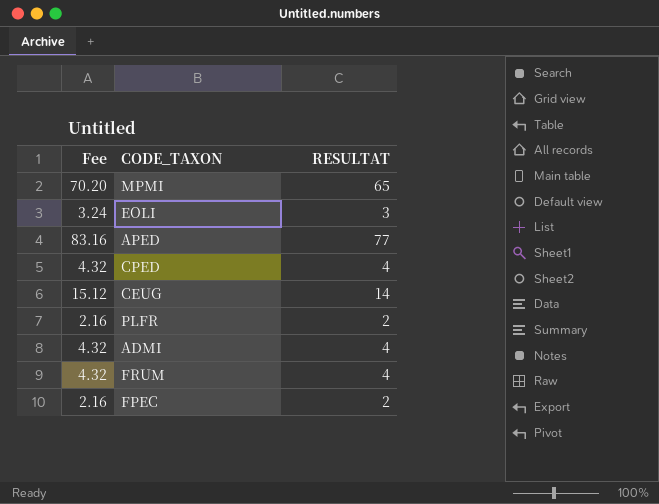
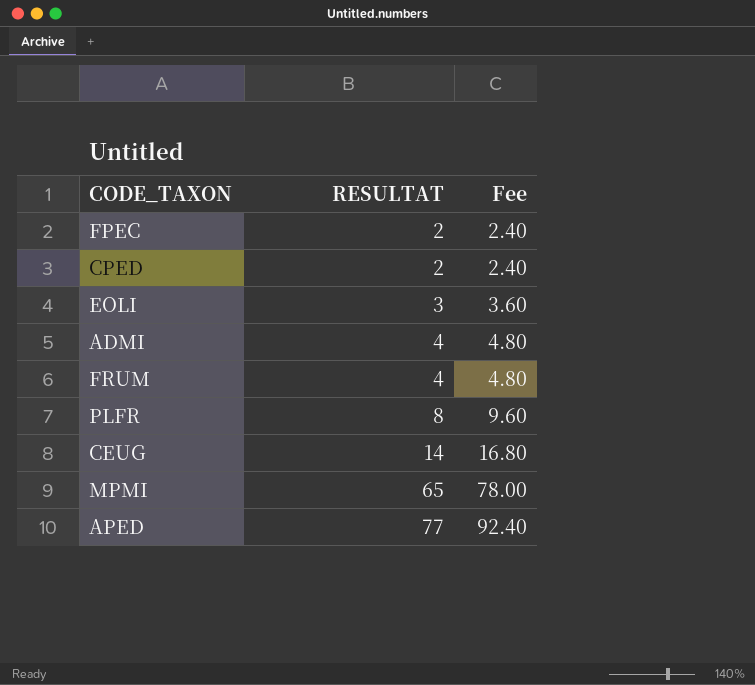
row order: none -> RESULTAT ascending
column Fee | formula: [RESULTAT] * 1.08 -> [RESULTAT] * 1.2
column Fee | position: 1 -> 3
CPED | RESULTAT: 4 -> 2
PLFR | RESULTAT: 2 -> 8

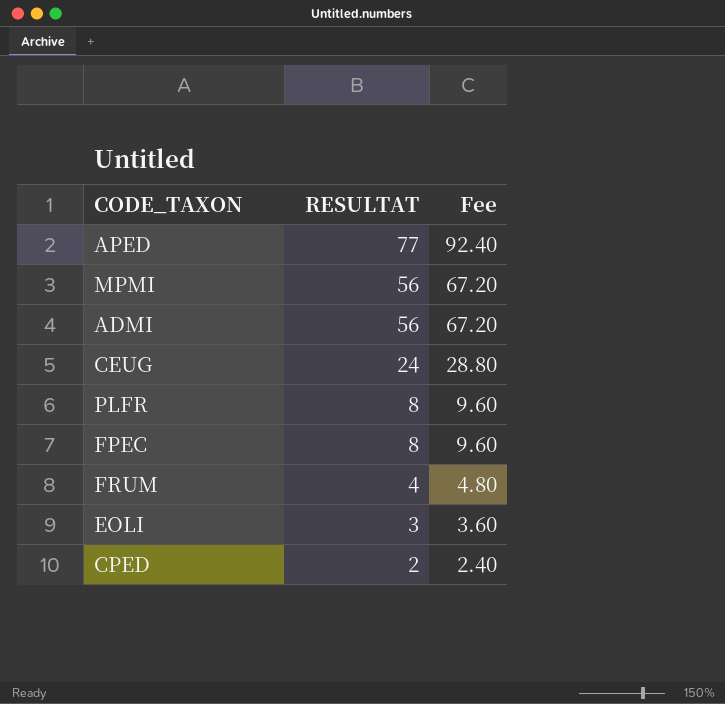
row order: RESULTAT ascending -> RESULTAT descending
MPMI | RESULTAT: 65 -> 56
MPMI | Fee: 78.00 -> 67.20
ADMI | RESULTAT: 4 -> 56
ADMI | Fee: 4.80 -> 67.20
CEUG | RESULTAT: 14 -> 24
CEUG | Fee: 16.80 -> 28.80
FPEC | RESULTAT: 2 -> 8
FPEC | Fee: 2.40 -> 9.60

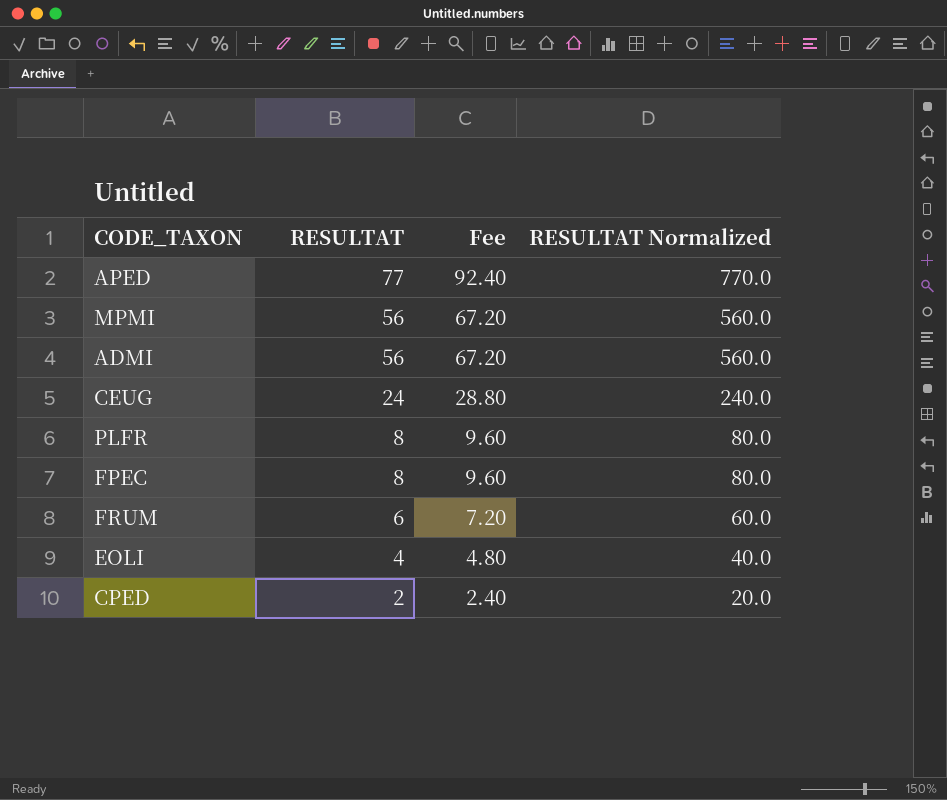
column RESULTAT Normalized | formula: none -> [RESULTAT] * 10
FRUM | RESULTAT: 4 -> 6
FRUM | Fee: 4.80 -> 7.20
EOLI | RESULTAT: 3 -> 4
EOLI | Fee: 3.60 -> 4.80

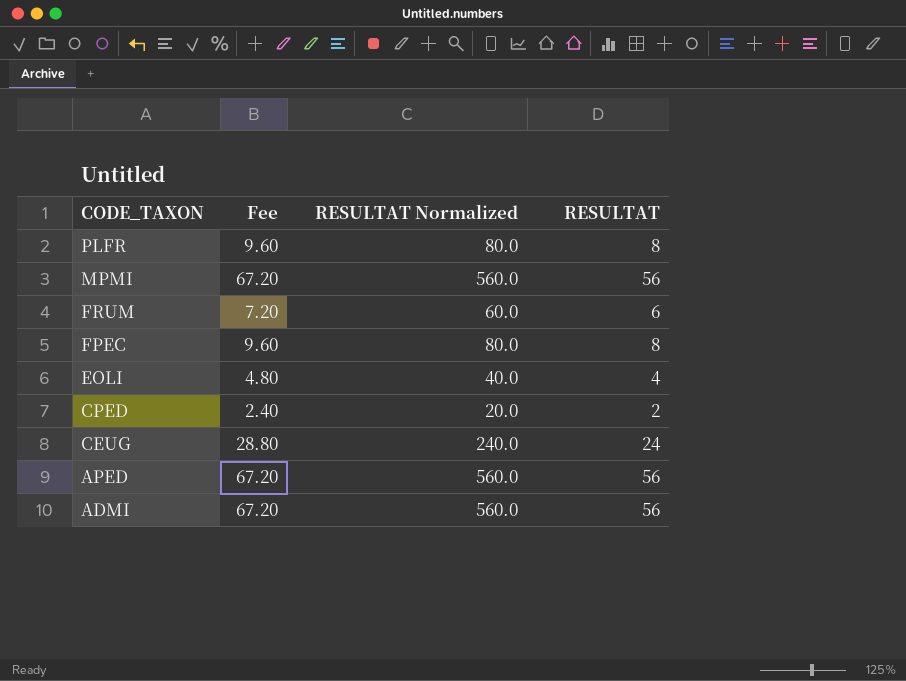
row order: RESULTAT descending -> CODE_TAXON descending
column RESULTAT | position: 2 -> 4
APED | Fee: 92.40 -> 67.20
APED | RESULTAT Normalized: 770.0 -> 560.0
APED | RESULTAT: 77 -> 56

